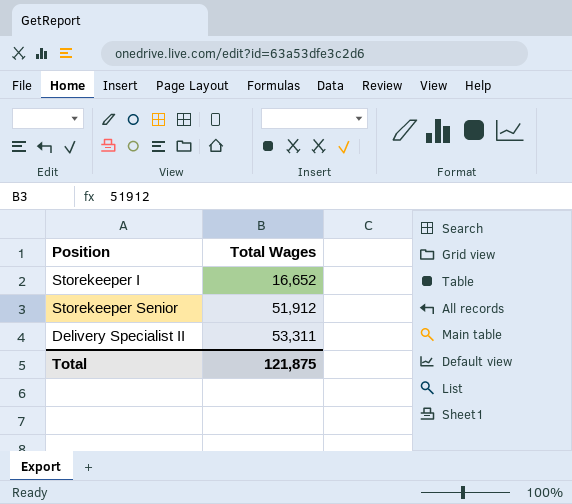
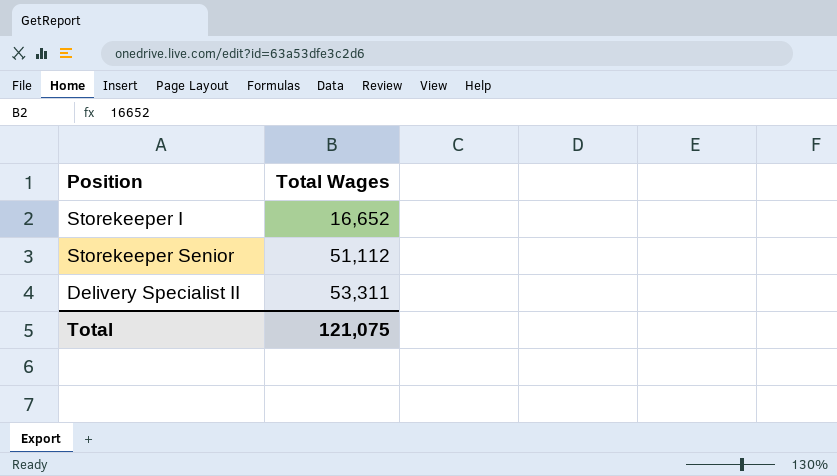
Storekeeper Senior | Total Wages: 51,912 -> 51,112
Total | Total Wages: 121,875 -> 121,075

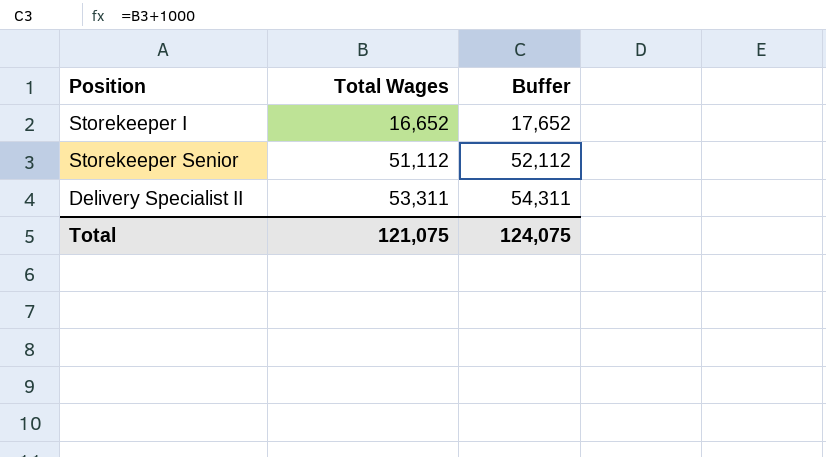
column Buffer | formula: none -> [Total Wages] + 1000

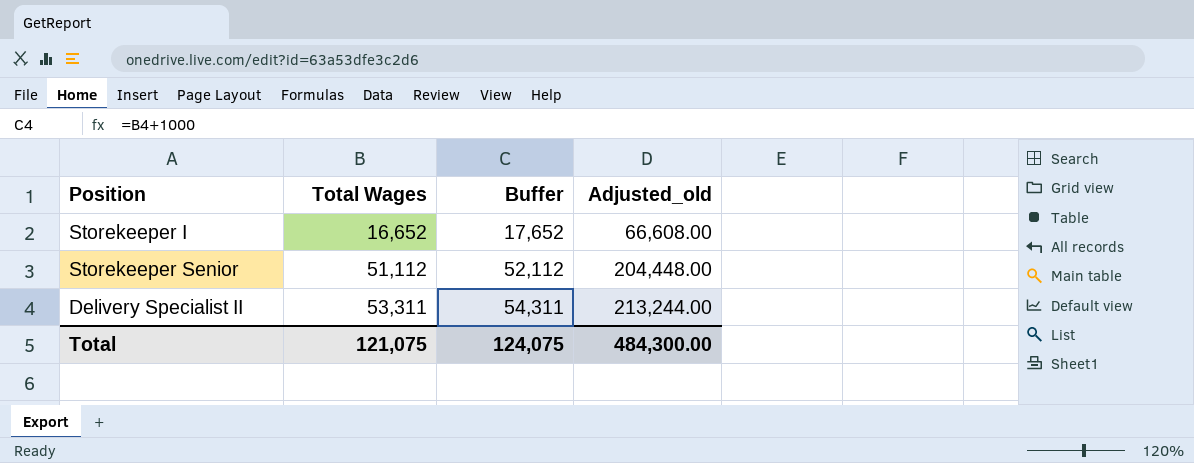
column Adjusted_old | formula: none -> [Total Wages] * 4

